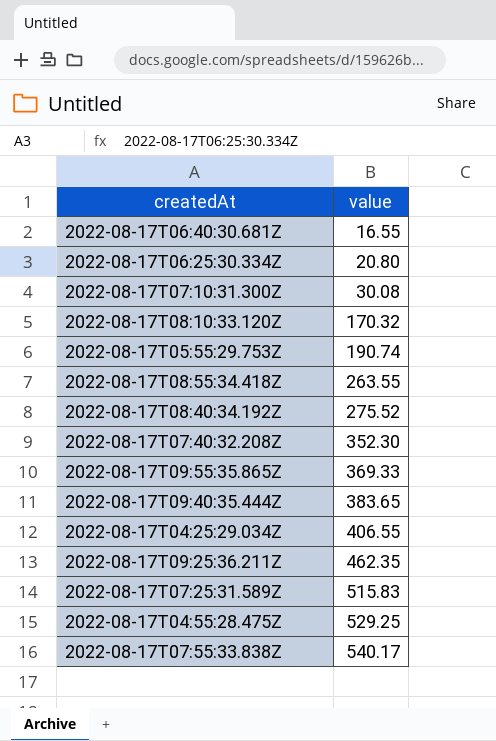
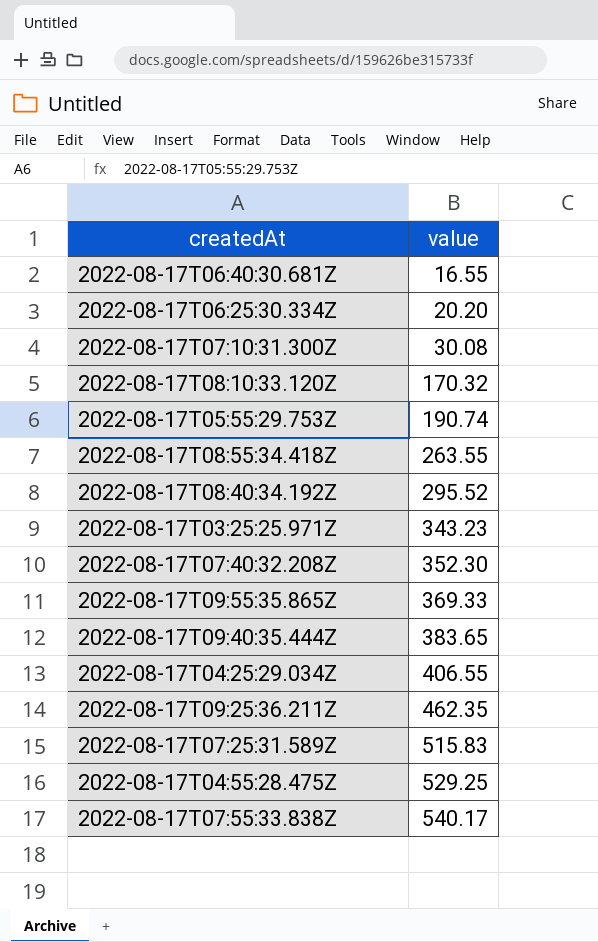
2022-08-17T06:25:30.334Z | value: 20.80 -> 20.20
2022-08-17T08:40:34.192Z | value: 275.52 -> 295.52
row 2022-08-17T03:25:25.971Z: none -> 343.23

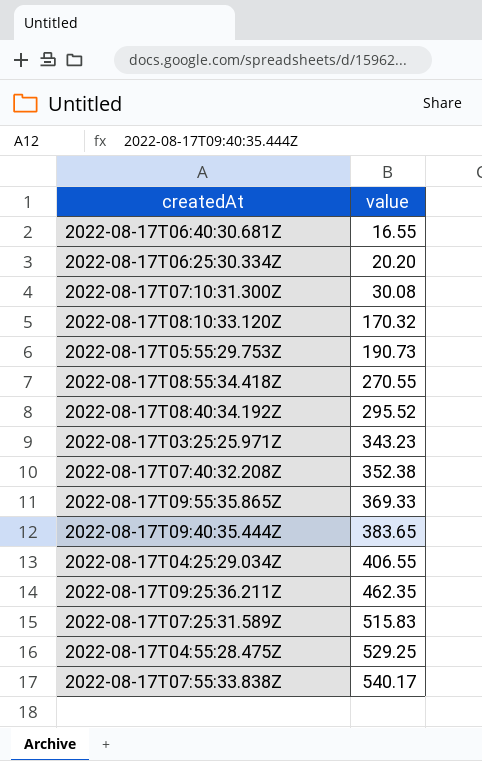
2022-08-17T05:55:29.753Z | value: 190.74 -> 190.73
2022-08-17T08:55:34.418Z | value: 263.55 -> 270.55
2022-08-17T07:40:32.208Z | value: 352.30 -> 352.38

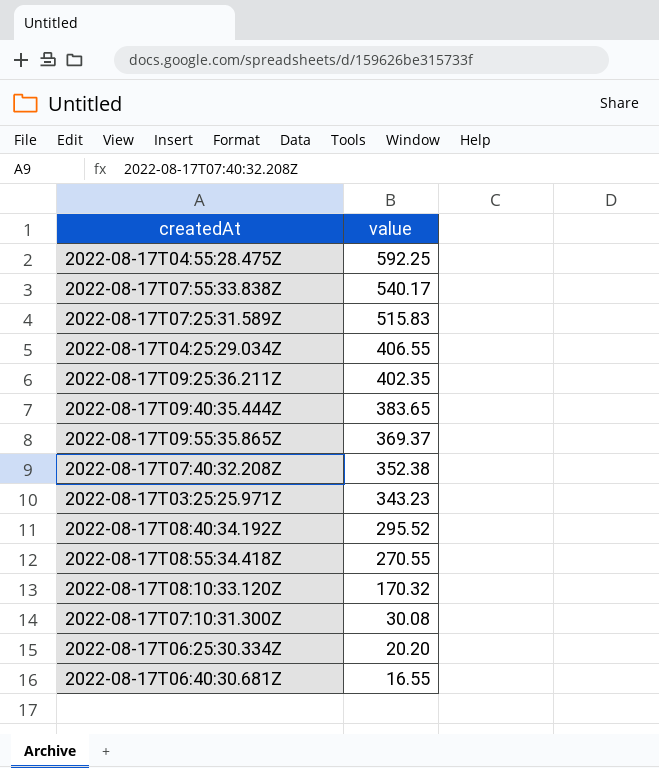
row order: value ascending -> value descending
row 2022-08-17T05:55:29.753Z: 190.73 -> none
2022-08-17T04:55:28.475Z | value: 529.25 -> 592.25
2022-08-17T09:25:36.211Z | value: 462.35 -> 402.35
2022-08-17T09:55:35.865Z | value: 369.33 -> 369.37

